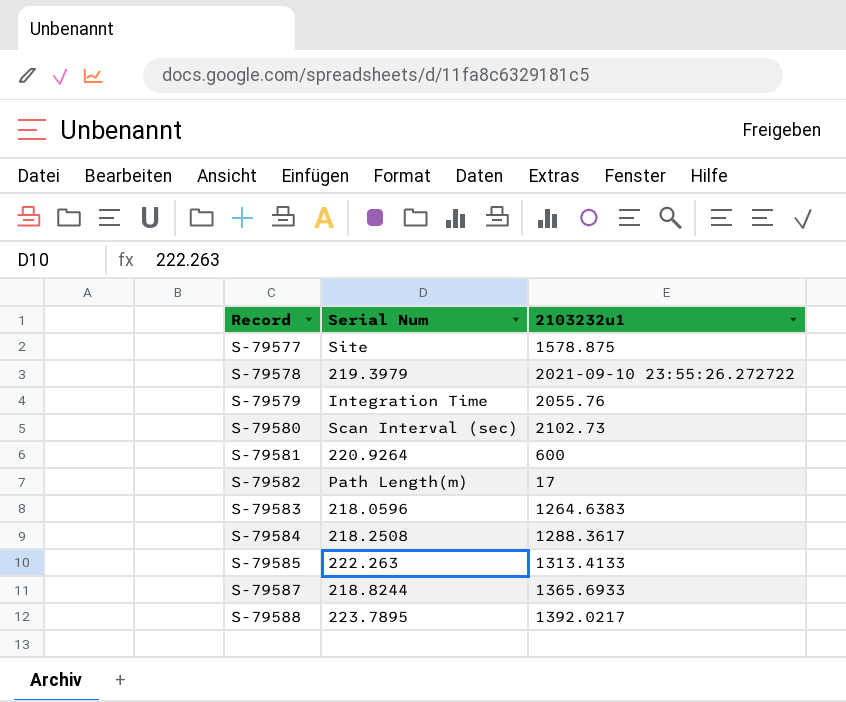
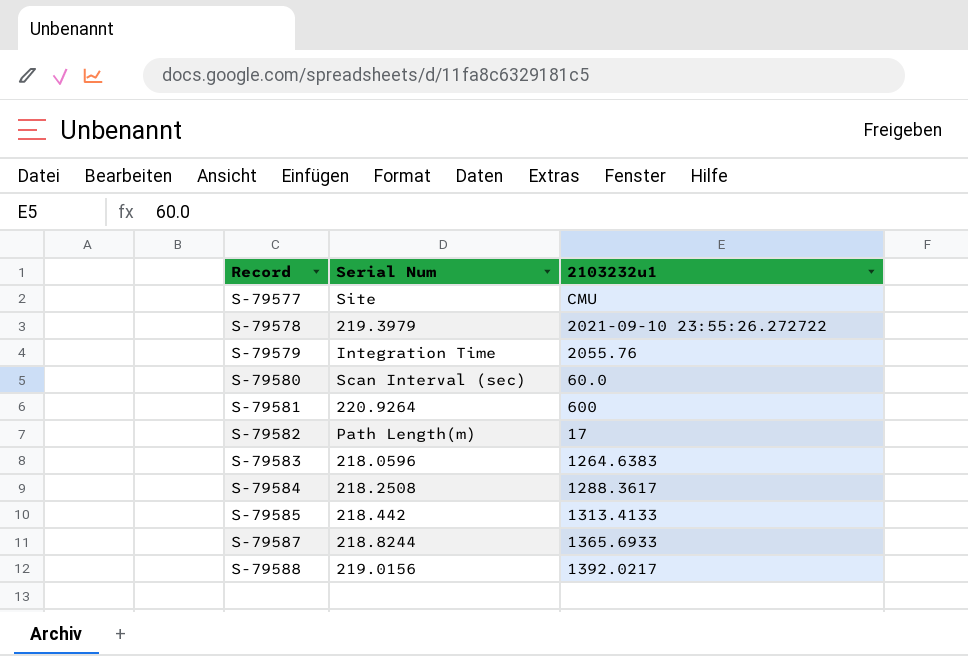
S-79577 | 2103232u1: 1578.875 -> CMU
S-79580 | 2103232u1: 2102.73 -> 60.0
S-79585 | Serial Num: 222.263 -> 218.442
S-79588 | Serial Num: 223.7895 -> 219.0156

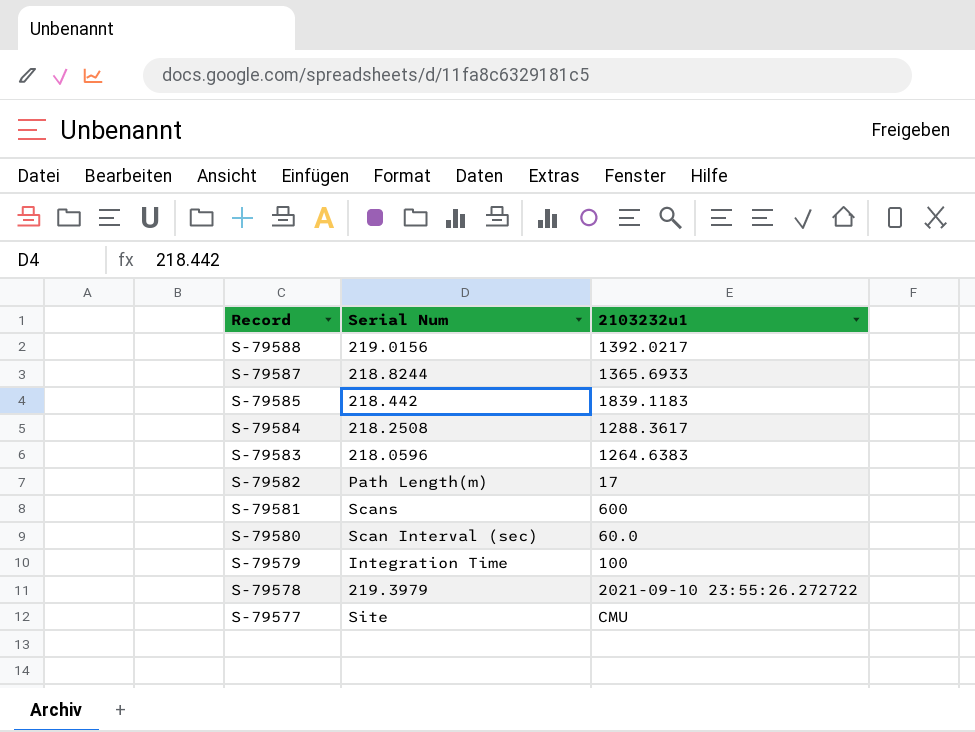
row order: Record ascending -> Record descending
S-79585 | 2103232u1: 1313.4133 -> 1839.1183
S-79581 | Serial Num: 220.9264 -> Scans
S-79579 | 2103232u1: 2055.76 -> 100

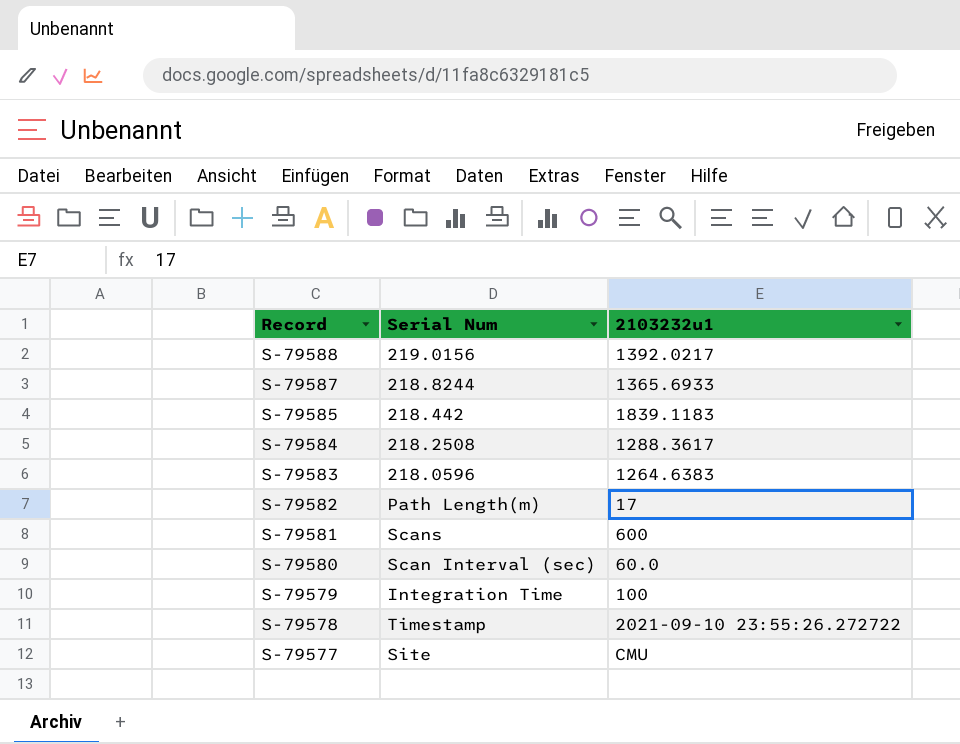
S-79578 | Serial Num: 219.3979 -> Timestamp

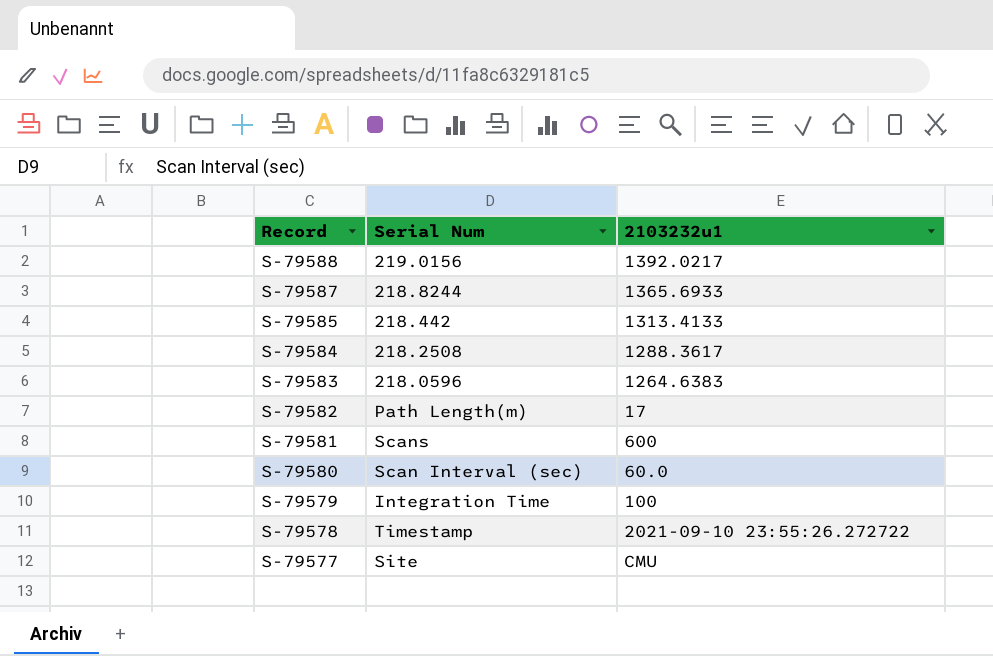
S-79585 | 2103232u1: 1839.1183 -> 1313.4133

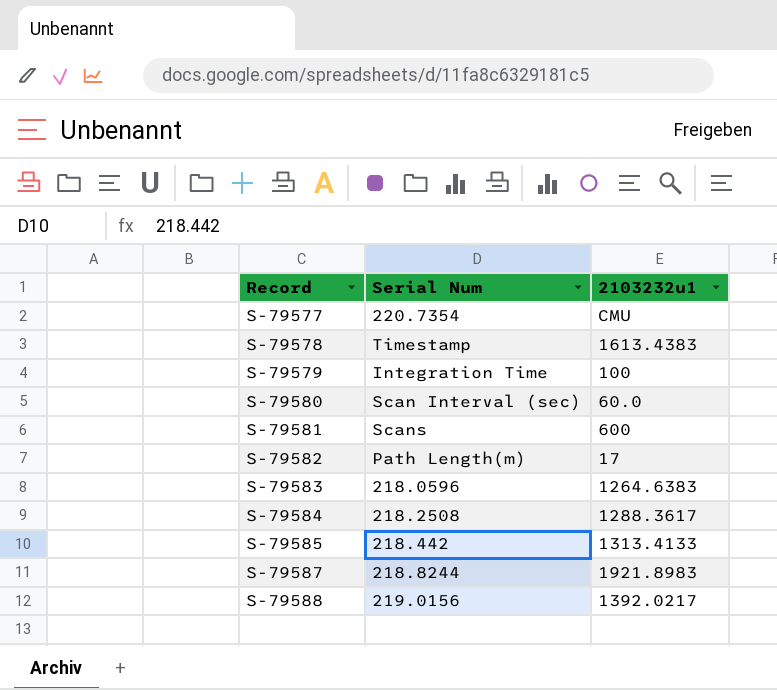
row order: Record descending -> Record ascending
S-79577 | Serial Num: Site -> 220.7354
S-79578 | 2103232u1: 2021-09-10 23:55:26.272722 -> 1613.4383
S-79587 | 2103232u1: 1365.6933 -> 1921.8983

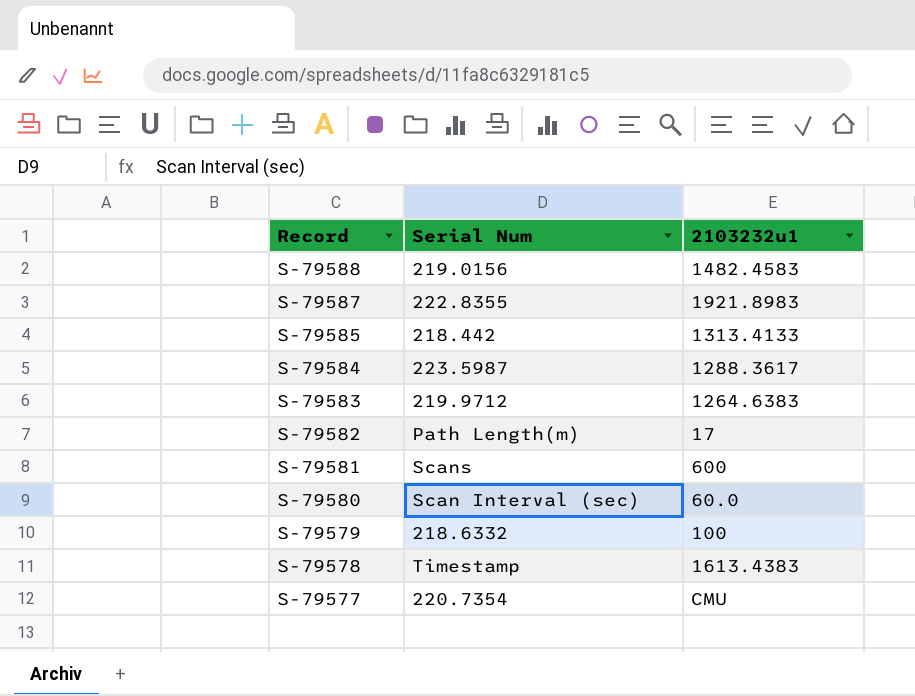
row order: Record ascending -> Record descending
S-79588 | 2103232u1: 1392.0217 -> 1482.4583
S-79587 | Serial Num: 218.8244 -> 222.8355
S-79584 | Serial Num: 218.2508 -> 223.5987
S-79583 | Serial Num: 218.0596 -> 219.9712
S-79579 | Serial Num: Integration Time -> 218.6332

